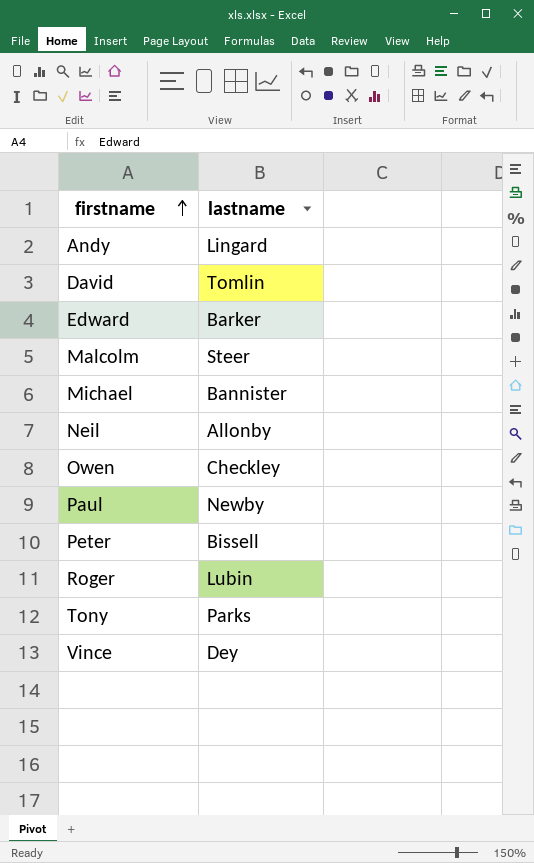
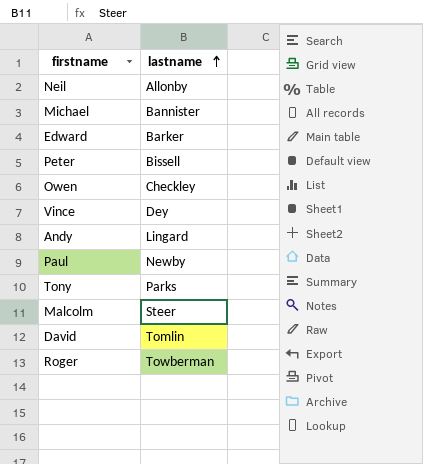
row order: firstname ascending -> lastname ascending
Roger | lastname: Lubin -> Towberman

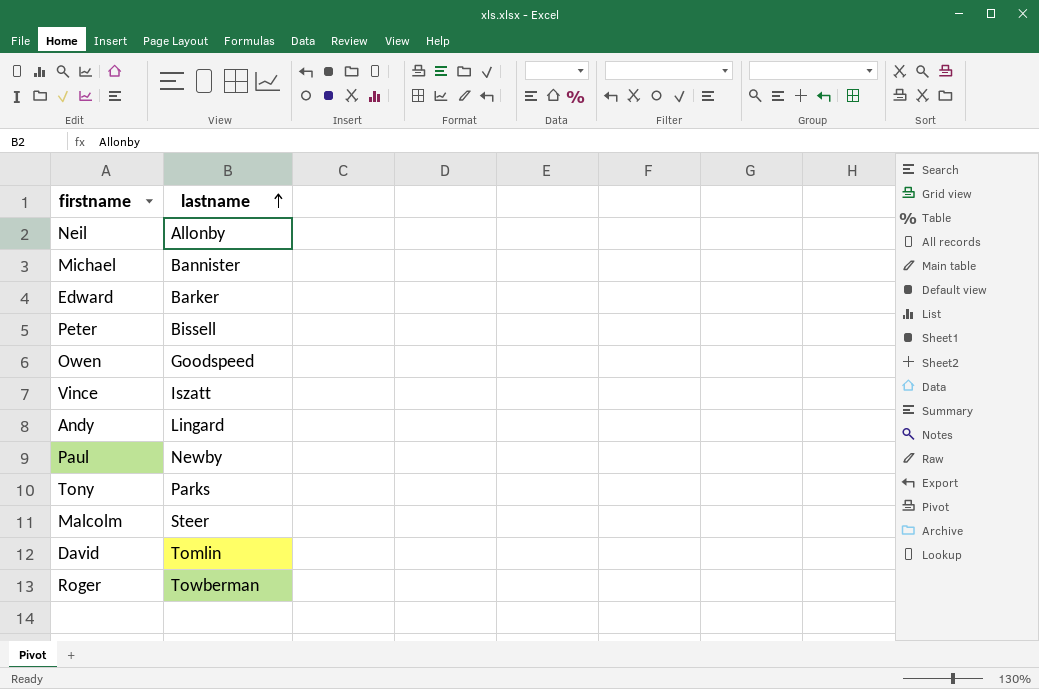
Owen | lastname: Checkley -> Goodspeed
Vince | lastname: Dey -> Iszatt

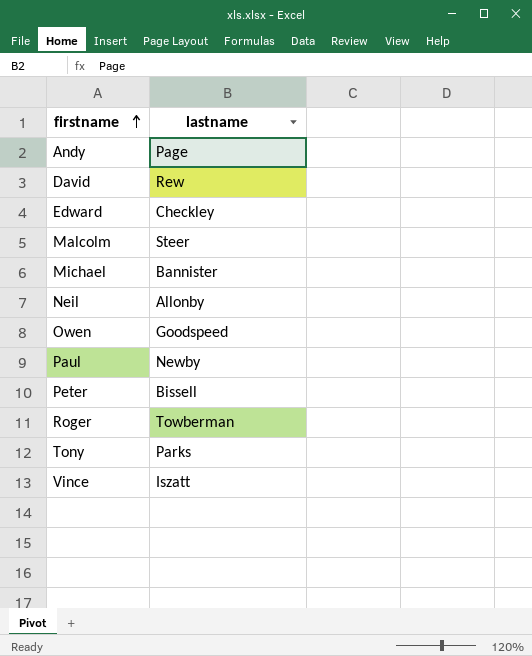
row order: lastname ascending -> firstname ascending
Andy | lastname: Lingard -> Page
David | lastname: Tomlin -> Rew
Edward | lastname: Barker -> Checkley

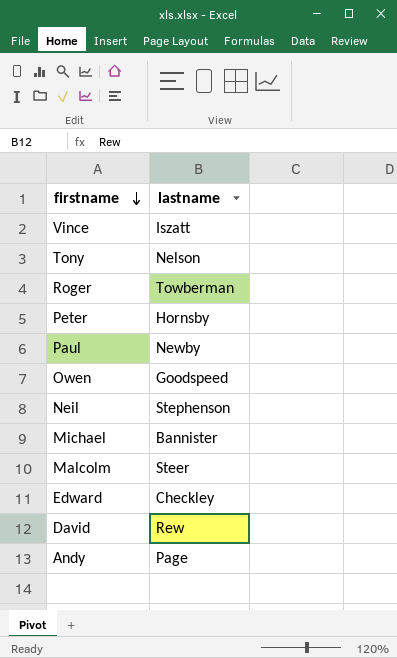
row order: firstname ascending -> firstname descending
Tony | lastname: Parks -> Nelson
Peter | lastname: Bissell -> Hornsby
Neil | lastname: Allonby -> Stephenson

